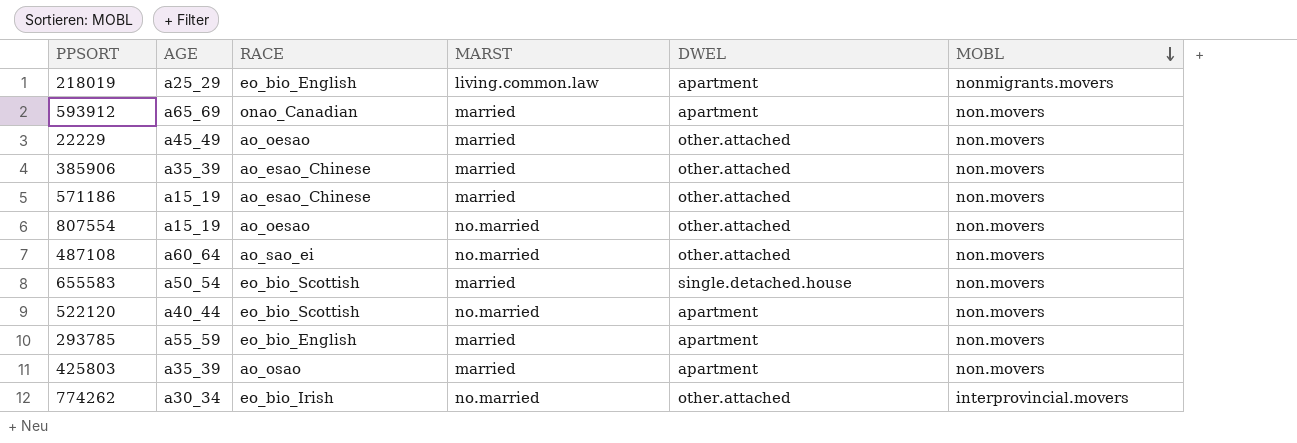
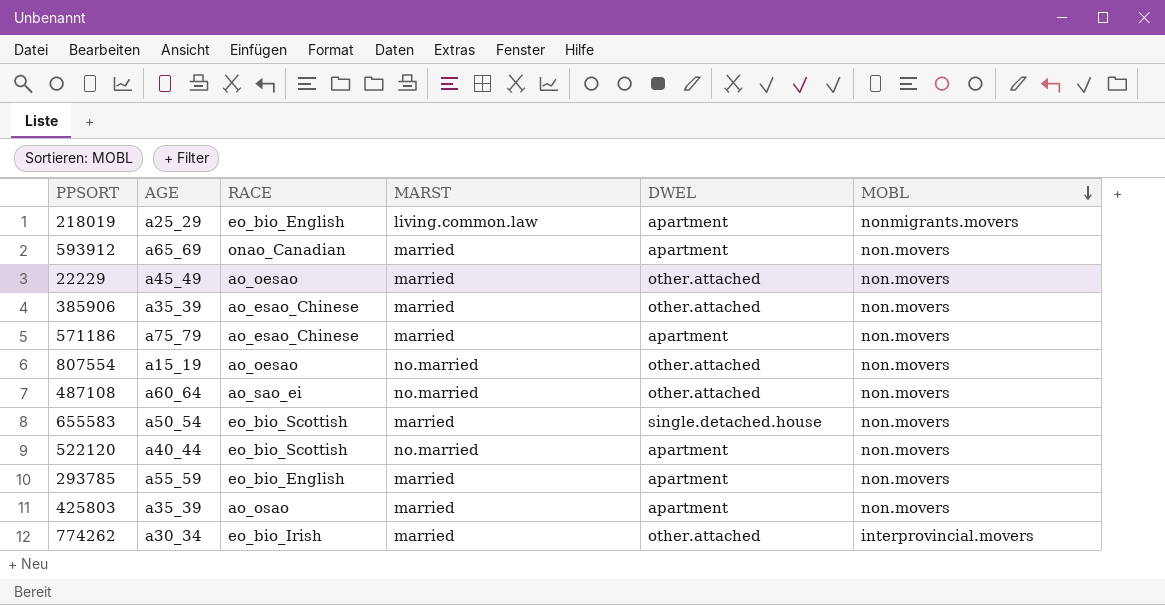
571186 | AGE: a15_19 -> a75_79
571186 | DWEL: other.attached -> apartment
774262 | MARST: no.married -> married

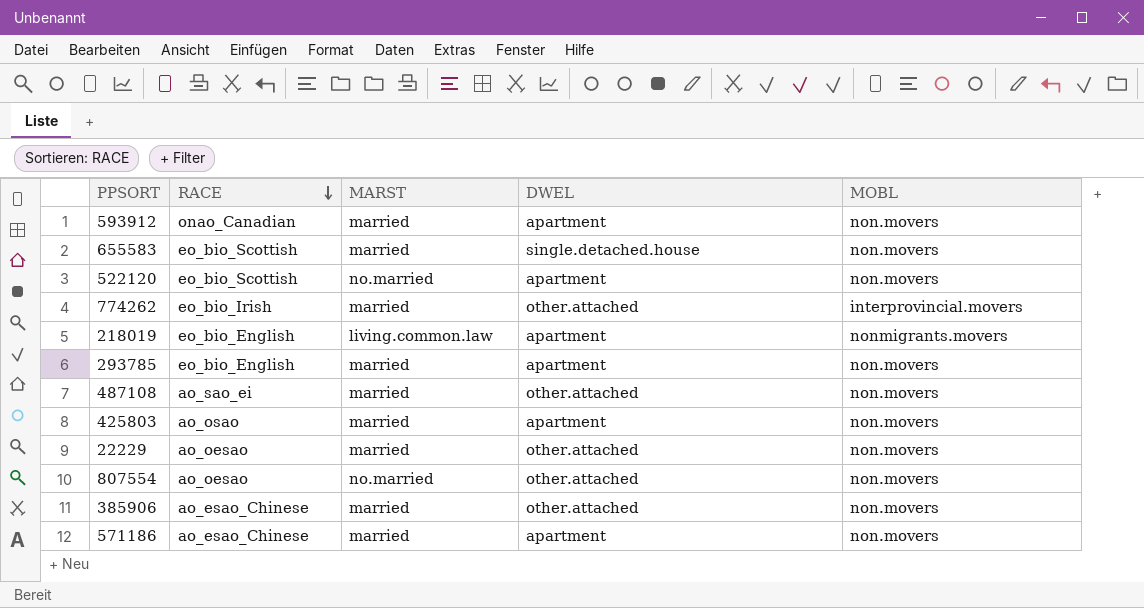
row order: MOBL descending -> RACE descending
column AGE | position: 2 -> none
487108 | MARST: no.married -> married

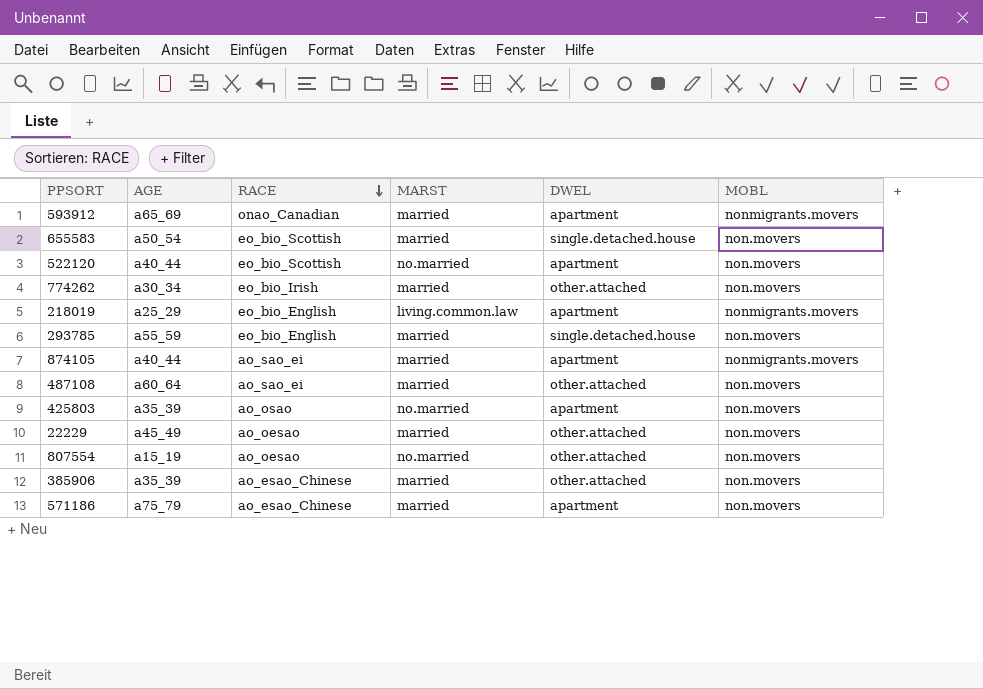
column AGE | position: none -> 2
593912 | MOBL: non.movers -> nonmigrants.movers
774262 | MOBL: interprovincial.movers -> non.movers
293785 | DWEL: apartment -> single.detached.house
row 874105: none -> a40_44 | ao_sao_ei | married | apartment | nonmigrants.movers
425803 | MARST: married -> no.married

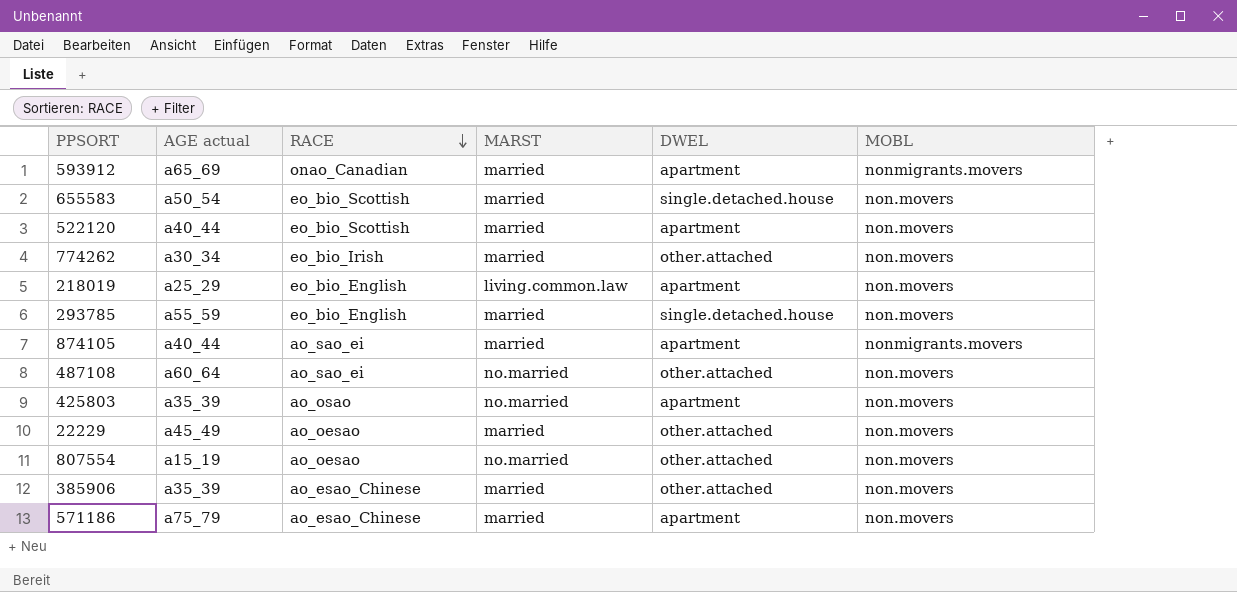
column name: AGE -> AGE actual
522120 | MARST: no.married -> married
218019 | MOBL: nonmigrants.movers -> non.movers
487108 | MARST: married -> no.married

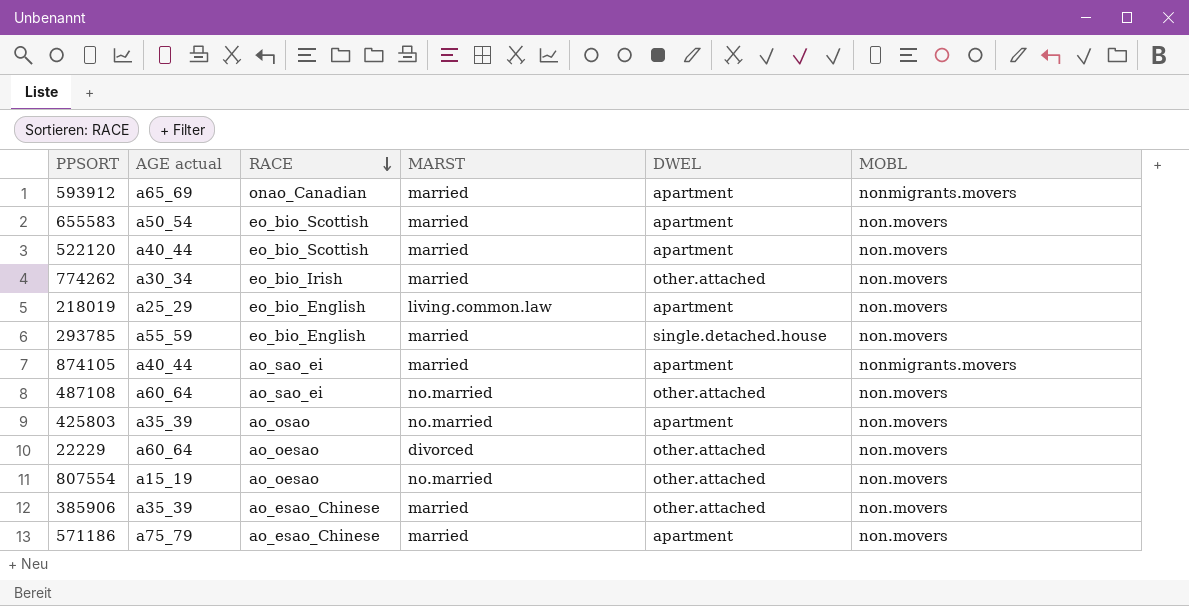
655583 | DWEL: single.detached.house -> apartment
22229 | AGE actual: a45_49 -> a60_64
22229 | MARST: married -> divorced

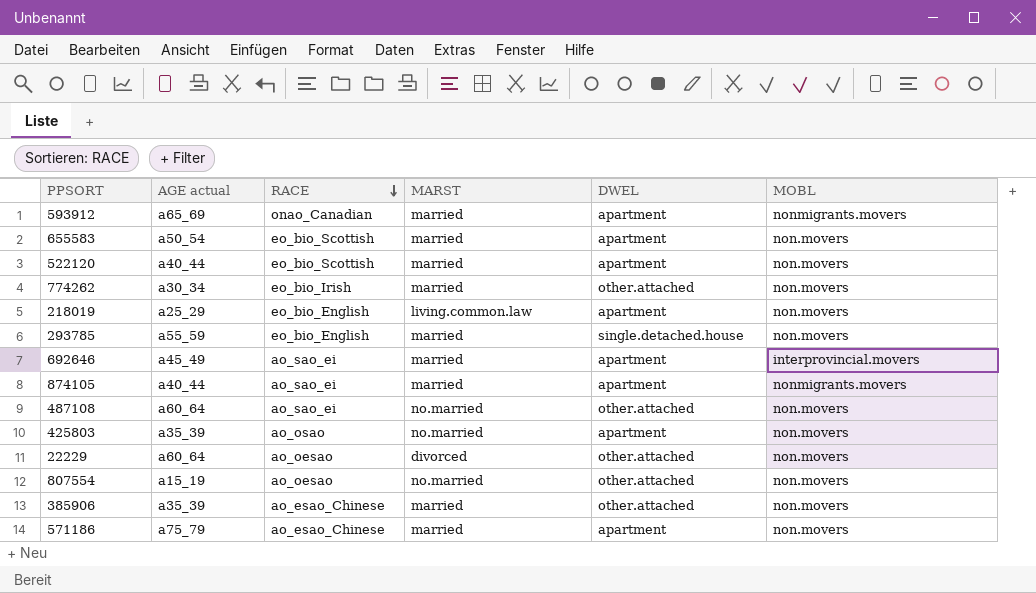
row 692646: none -> a45_49 | ao_sao_ei | married | apartment | interprovincial.movers

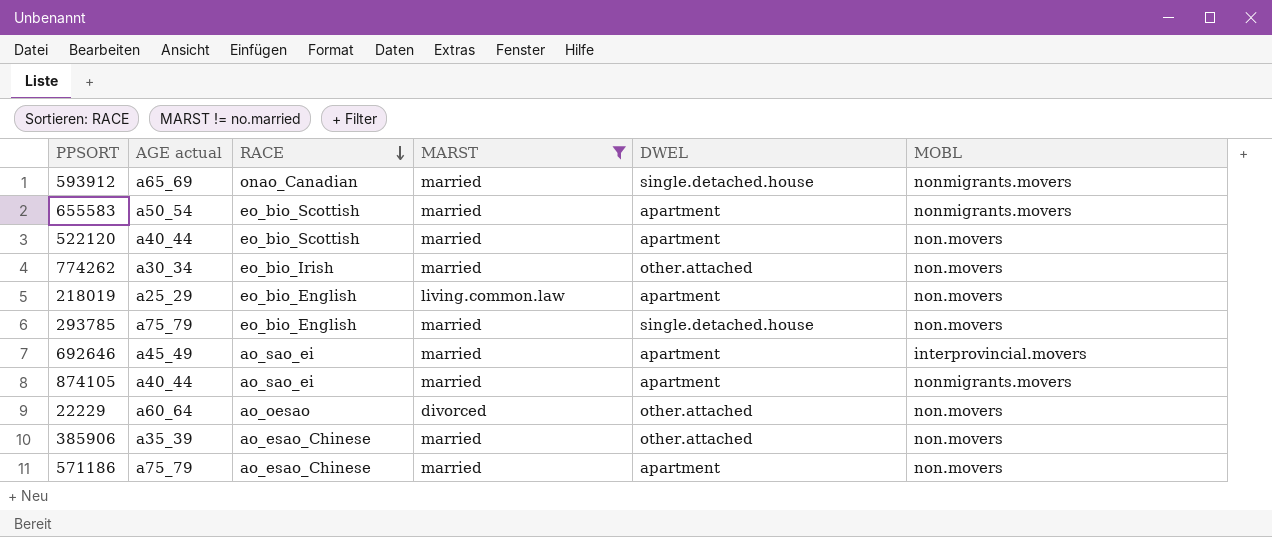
filter: none -> MARST != no.married
593912 | DWEL: apartment -> single.detached.house
655583 | MOBL: non.movers -> nonmigrants.movers
293785 | AGE actual: a55_59 -> a75_79

